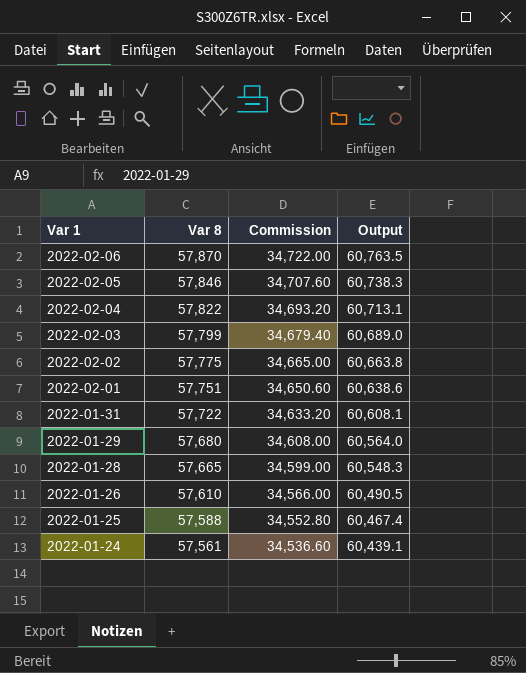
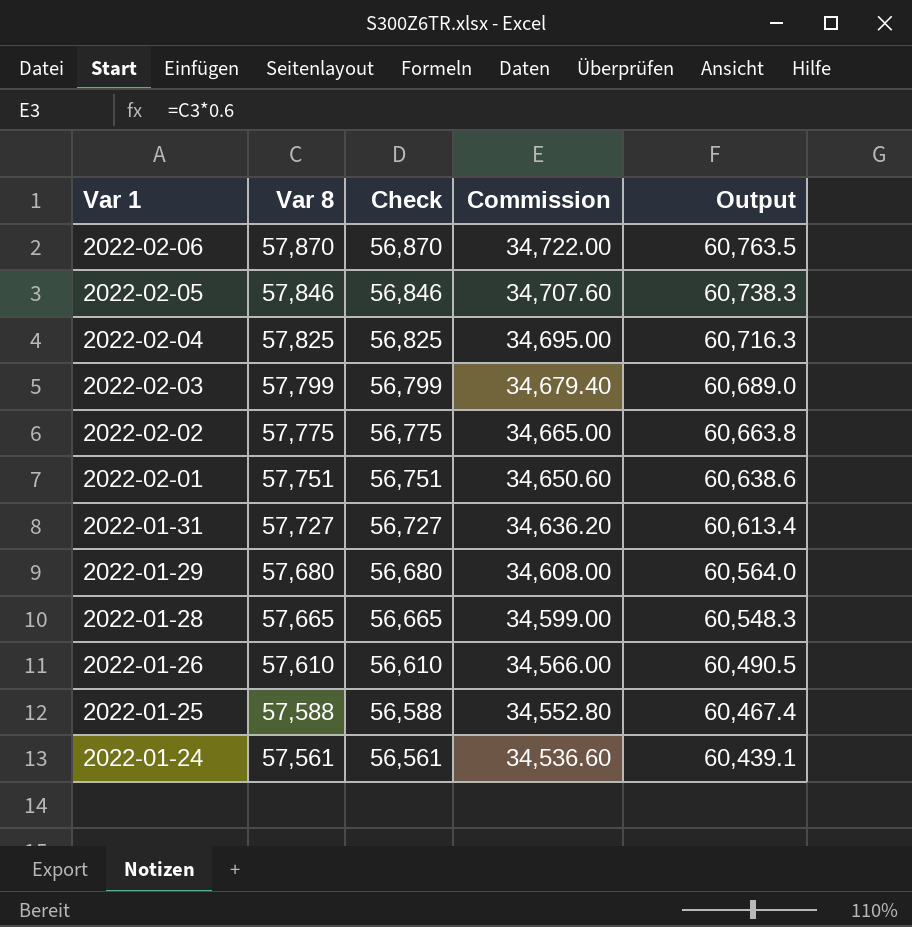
column Check | formula: none -> [Var 8] - 1000
2022-02-04 | Var 8: 57,822 -> 57,825
2022-02-04 | Commission: 34,693.20 -> 34,695.00
2022-02-04 | Output: 60,713.1 -> 60,716.3
2022-01-31 | Var 8: 57,722 -> 57,727
2022-01-31 | Commission: 34,633.20 -> 34,636.20
2022-01-31 | Output: 60,608.1 -> 60,613.4

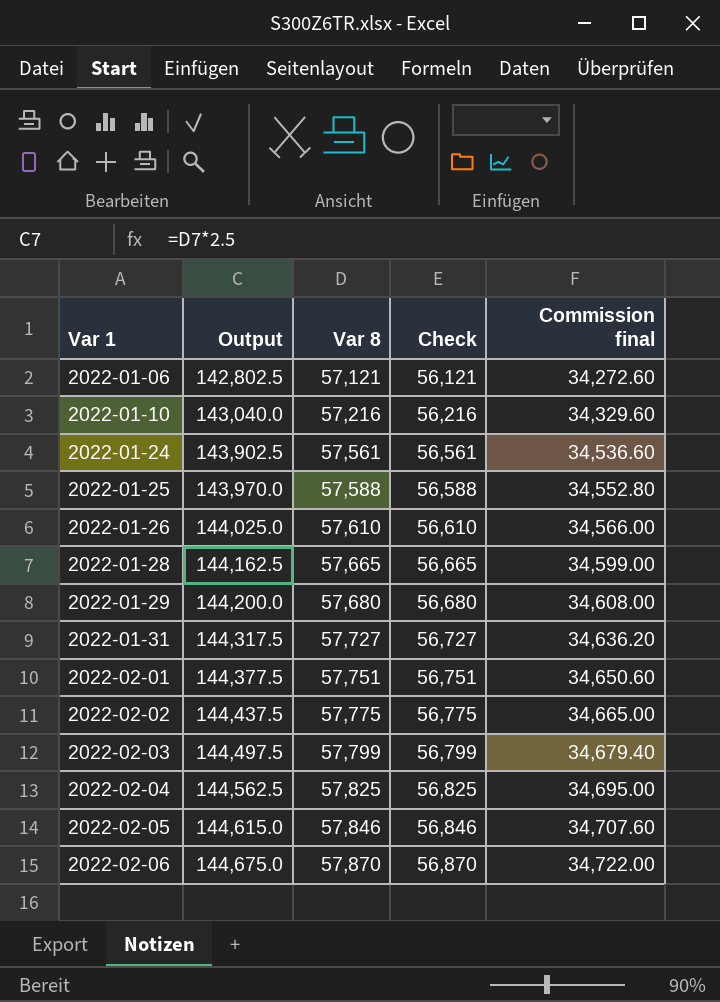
row order: Var 1 descending -> Var 1 ascending
column Output | formula: [Var 8] * 1.05 -> [Var 8] * 2.5
column Output | position: 5 -> 2
column name: Commission -> Commission final
row 2022-01-06: none -> 142,802.5 | 57,121 | 56,121 | 34,272.60
row 2022-01-10: none -> 143,040.0 | 57,216 | 56,216 | 34,329.60

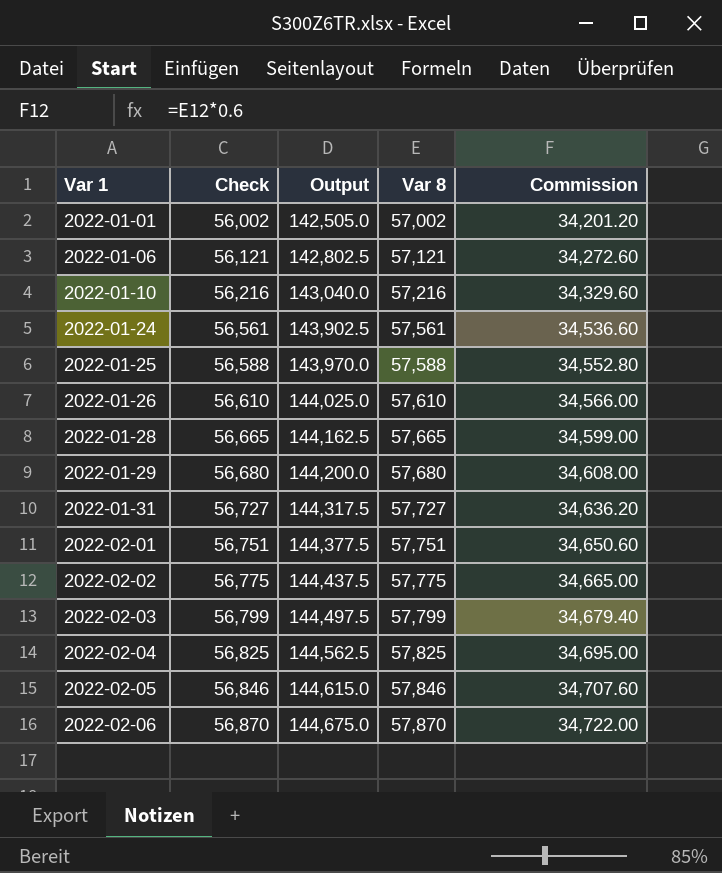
column Check | position: 4 -> 2
column name: Commission final -> Commission
row 2022-01-01: none -> 56,002 | 142,505.0 | 57,002 | 34,201.20

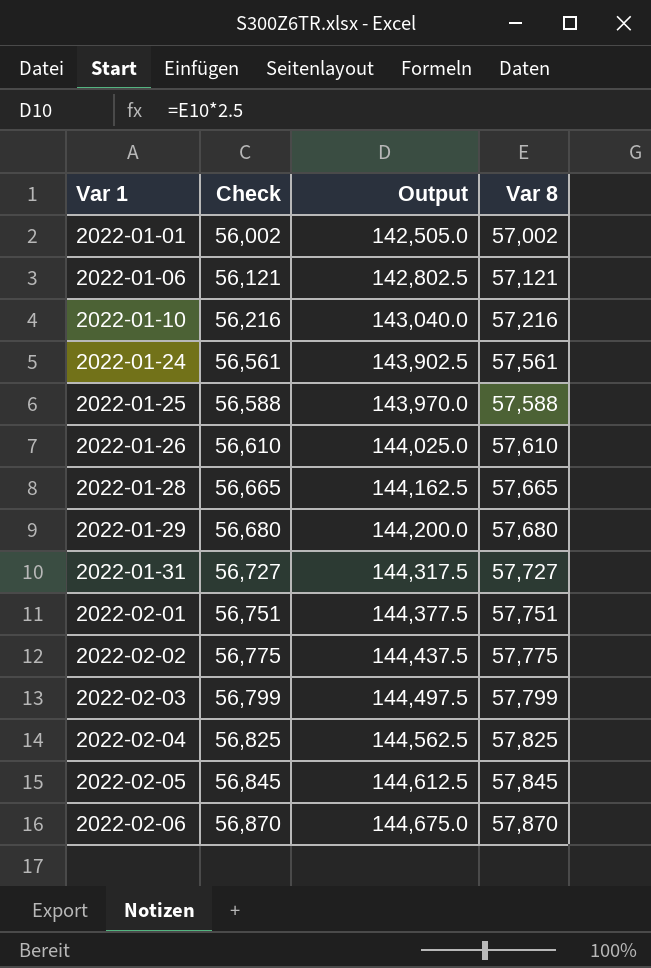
column Commission | formula: [Var 8] * 0.6 -> none
2022-02-05 | Check: 56,846 -> 56,845
2022-02-05 | Output: 144,615.0 -> 144,612.5
2022-02-05 | Var 8: 57,846 -> 57,845

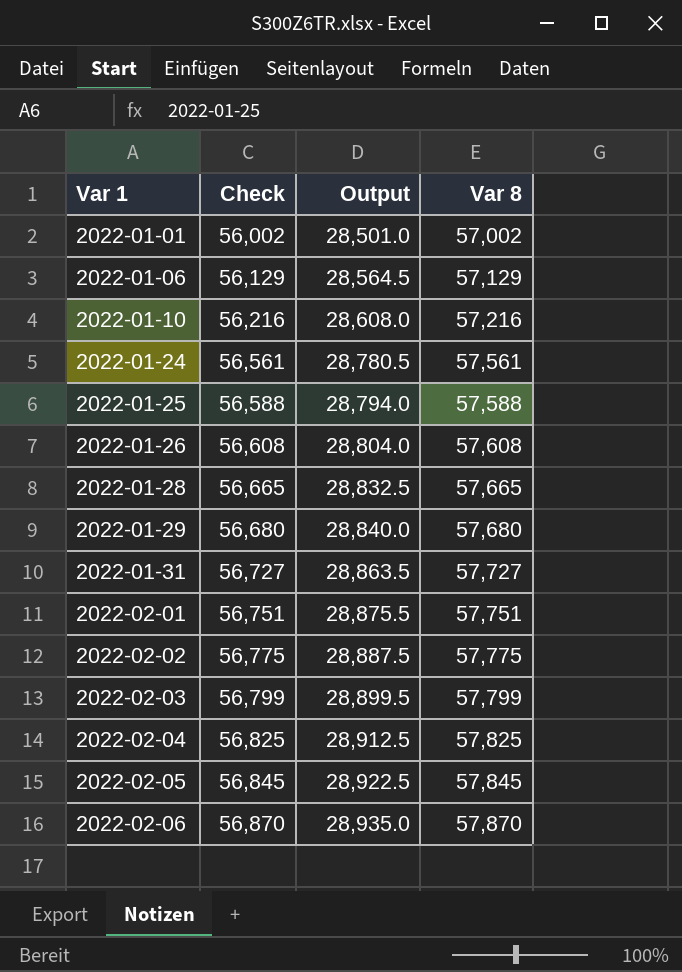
column Output | formula: [Var 8] * 2.5 -> [Var 8] * 0.5
2022-01-06 | Check: 56,121 -> 56,129
2022-01-06 | Var 8: 57,121 -> 57,129
2022-01-26 | Check: 56,610 -> 56,608
2022-01-26 | Var 8: 57,610 -> 57,608

